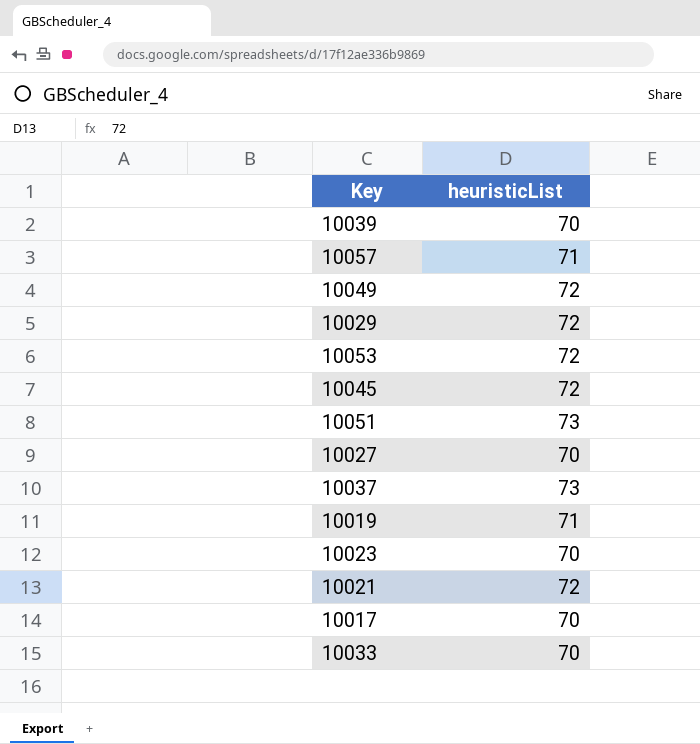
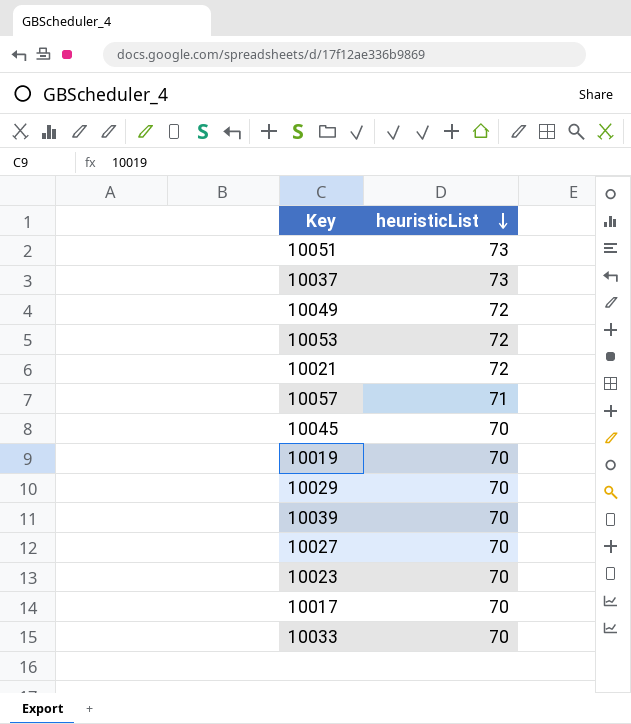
row order: none -> heuristicList descending
10045 | heuristicList: 72 -> 70
10019 | heuristicList: 71 -> 70
10029 | heuristicList: 72 -> 70

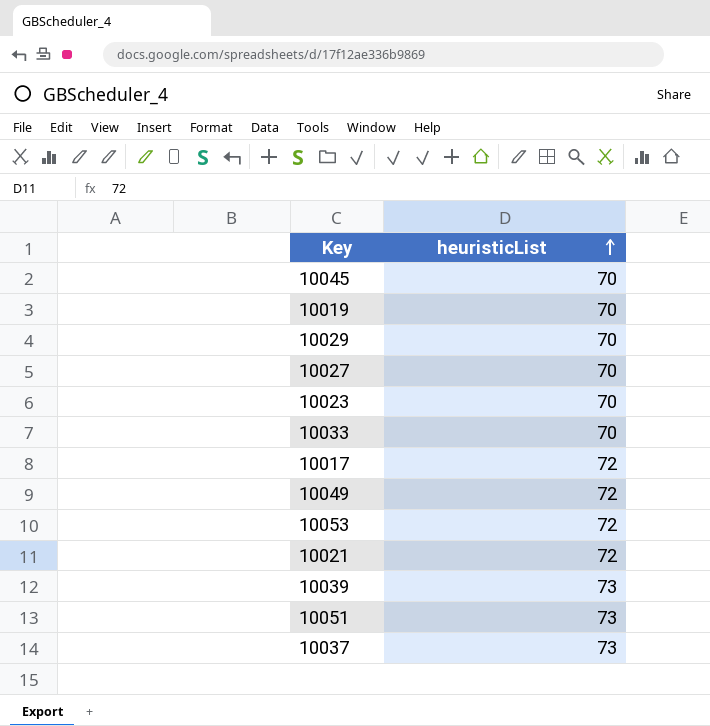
row order: heuristicList descending -> heuristicList ascending
row 10057: 71 -> none
10017 | heuristicList: 70 -> 72
10039 | heuristicList: 70 -> 73

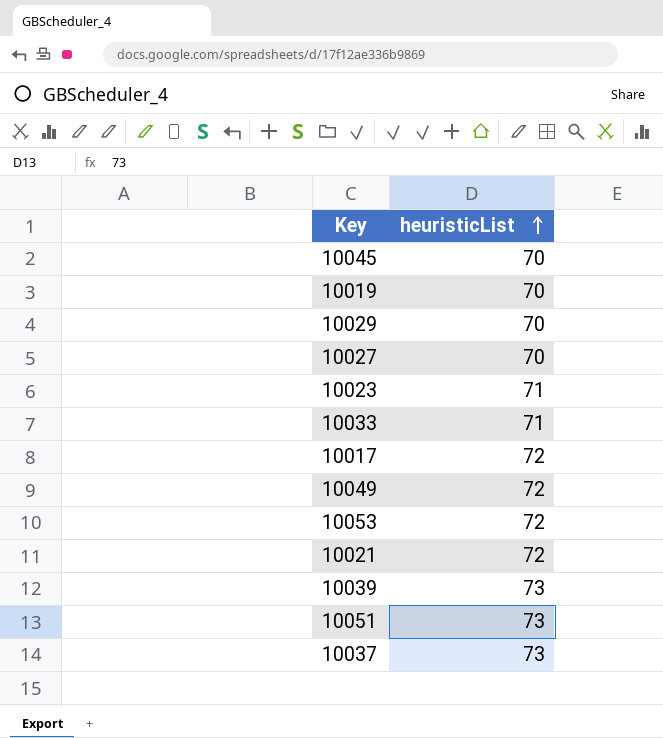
10023 | heuristicList: 70 -> 71
10033 | heuristicList: 70 -> 71

